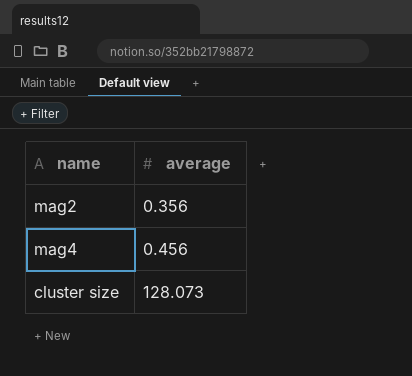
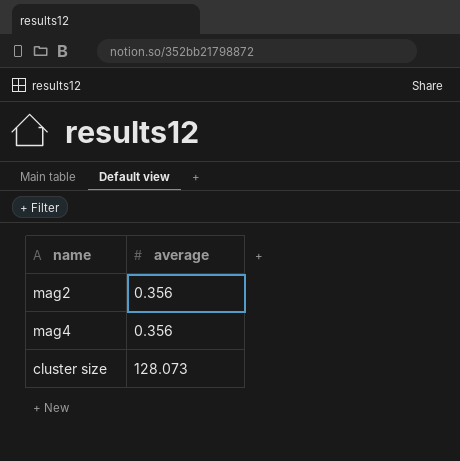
mag4 | average: 0.456 -> 0.356

